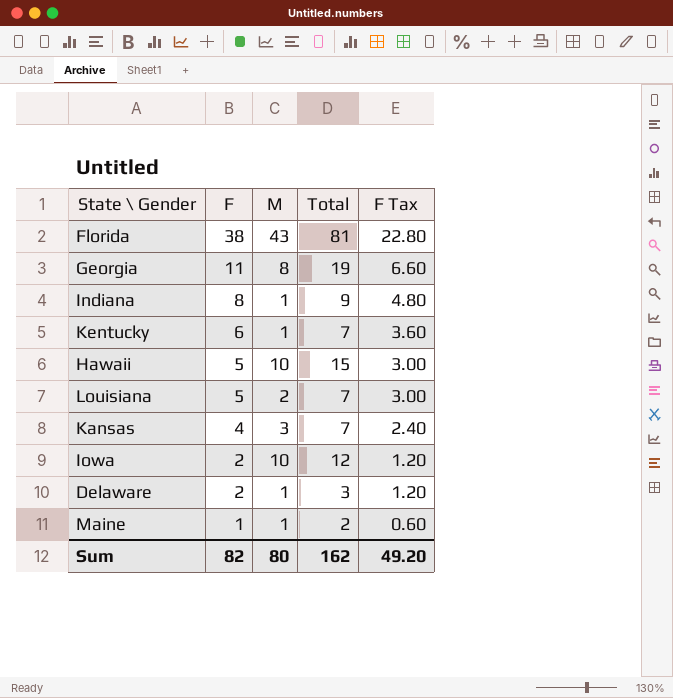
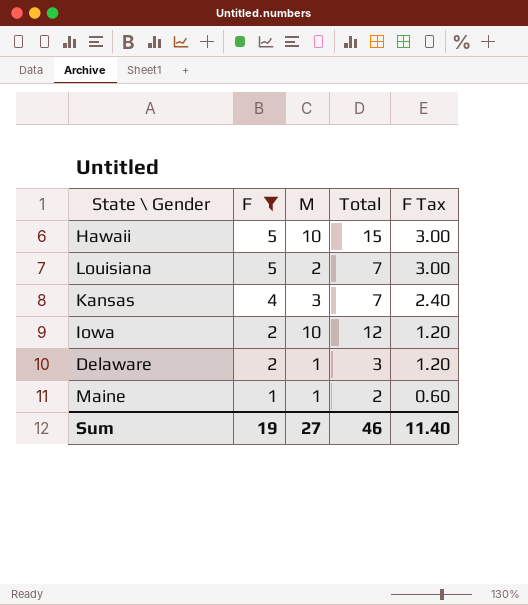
filter: none -> F <= 5
Sum | F: 82 -> 19
Sum | M: 80 -> 27
Sum | Total: 162 -> 46
Sum | F Tax: 49.20 -> 11.40

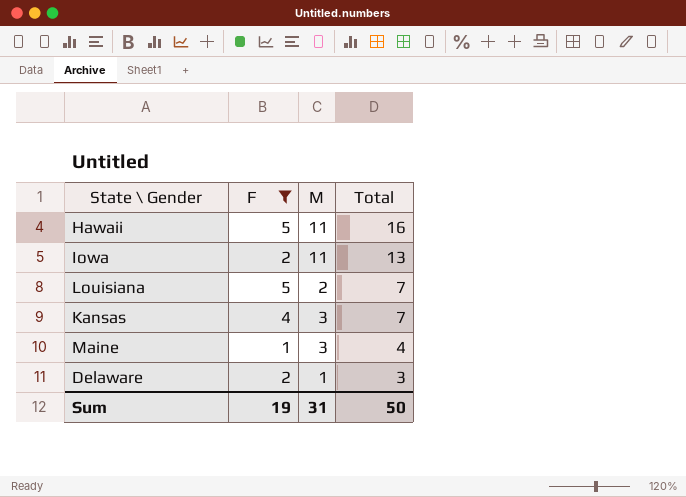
row order: F descending -> Total descending
column F Tax | formula: [F] * 0.6 -> none
Hawaii | M: 10 -> 11
Hawaii | Total: 15 -> 16
Iowa | M: 10 -> 11
Iowa | Total: 12 -> 13
Maine | M: 1 -> 3
Maine | Total: 2 -> 4
Sum | M: 27 -> 31
Sum | Total: 46 -> 50

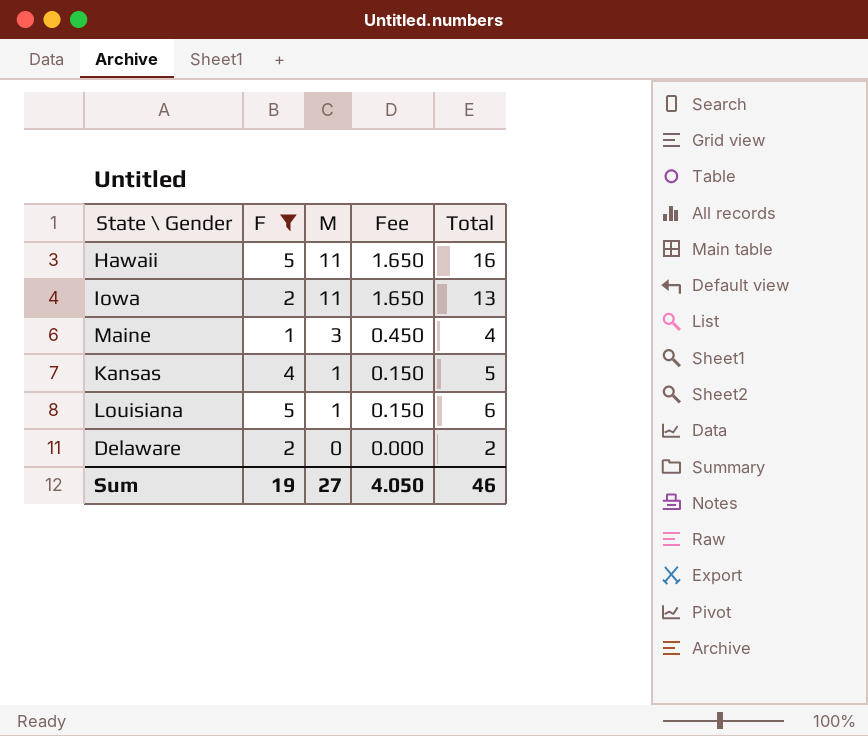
row order: Total descending -> M descending
column Fee | formula: none -> [M] * 0.15
Kansas | M: 3 -> 1
Kansas | Total: 7 -> 5
Louisiana | M: 2 -> 1
Louisiana | Total: 7 -> 6
Delaware | M: 1 -> 0
Delaware | Total: 3 -> 2
Sum | M: 31 -> 27
Sum | Total: 50 -> 46

